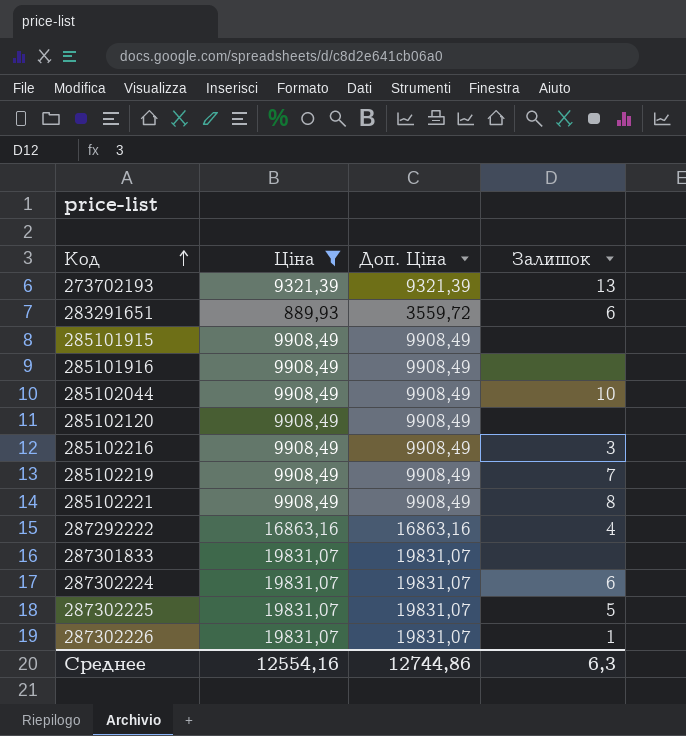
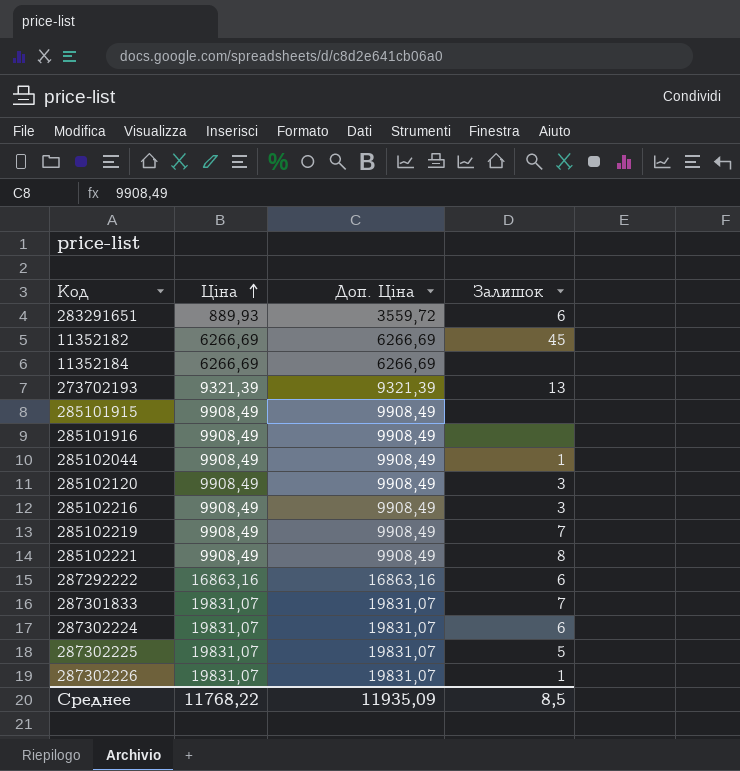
filter: Ціна != 6266,69 -> none
row order: Код ascending -> Ціна ascending
285102044 | Залишок: 10 -> 1
285102120 | Залишок: none -> 3
287292222 | Залишок: 4 -> 6
287301833 | Залишок: none -> 7
Среднее | Ціна: 12554,16 -> 11768,22
Среднее | Доп. Ціна: 12744,86 -> 11935,09
Среднее | Залишок: 6,3 -> 8,5

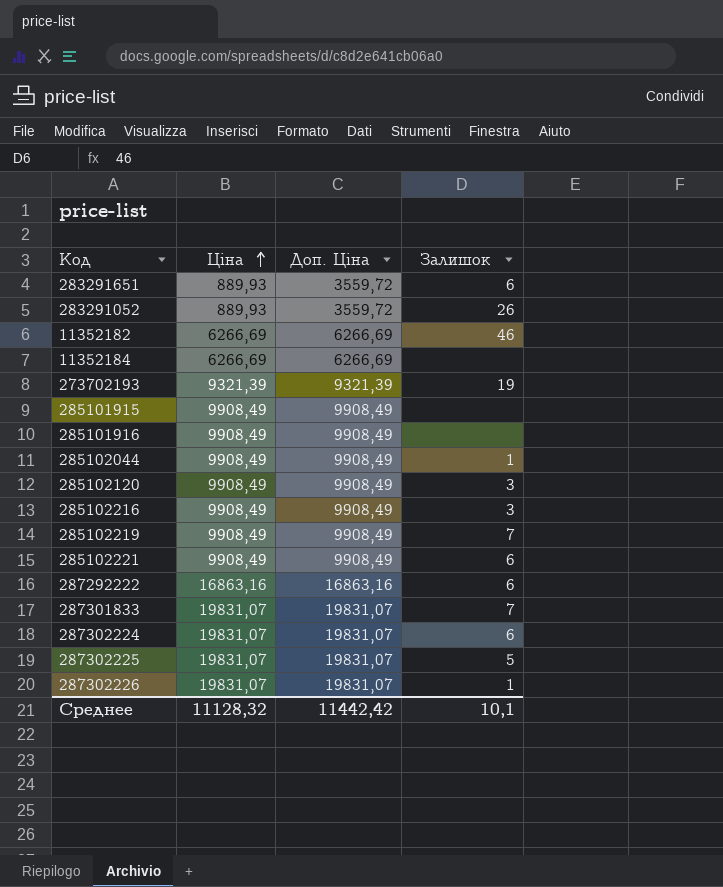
row 283291052: none -> 889,93 | 3559,72 | 26
11352182 | Залишок: 45 -> 46
273702193 | Залишок: 13 -> 19
285102221 | Залишок: 8 -> 6
Среднее | Ціна: 11768,22 -> 11128,32
Среднее | Доп. Ціна: 11935,09 -> 11442,42
Среднее | Залишок: 8,5 -> 10,1

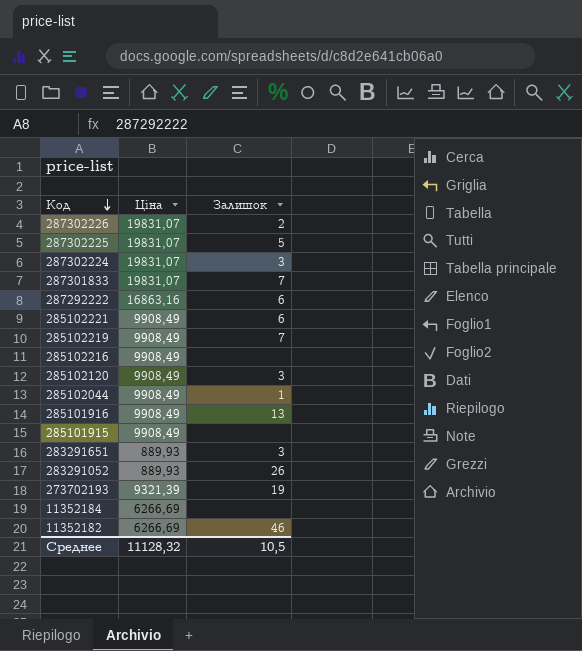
row order: Ціна ascending -> Код descending
column Доп. Ціна | position: 3 -> none
287302226 | Залишок: 1 -> 2
287302224 | Залишок: 6 -> 3
285102216 | Залишок: 3 -> none
285101916 | Залишок: none -> 13
283291651 | Залишок: 6 -> 3
Среднее | Залишок: 10,1 -> 10,5

